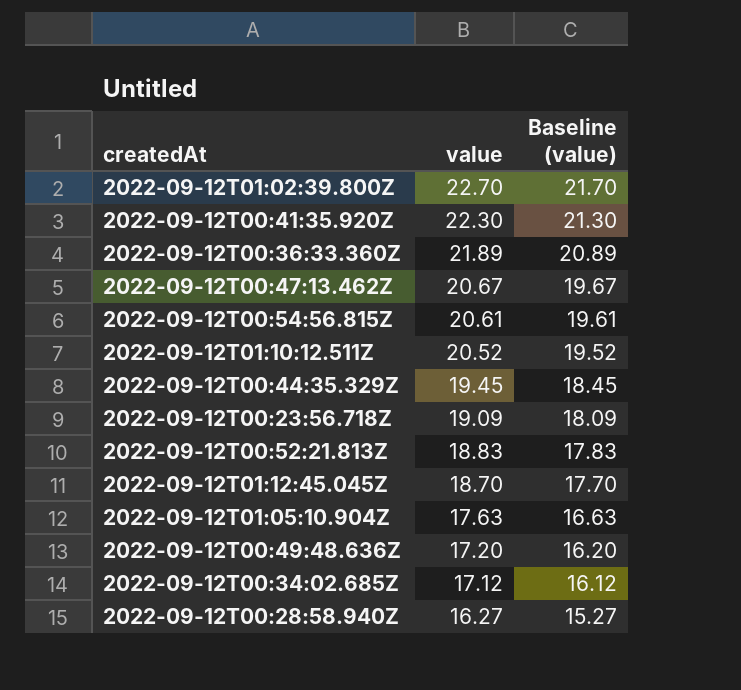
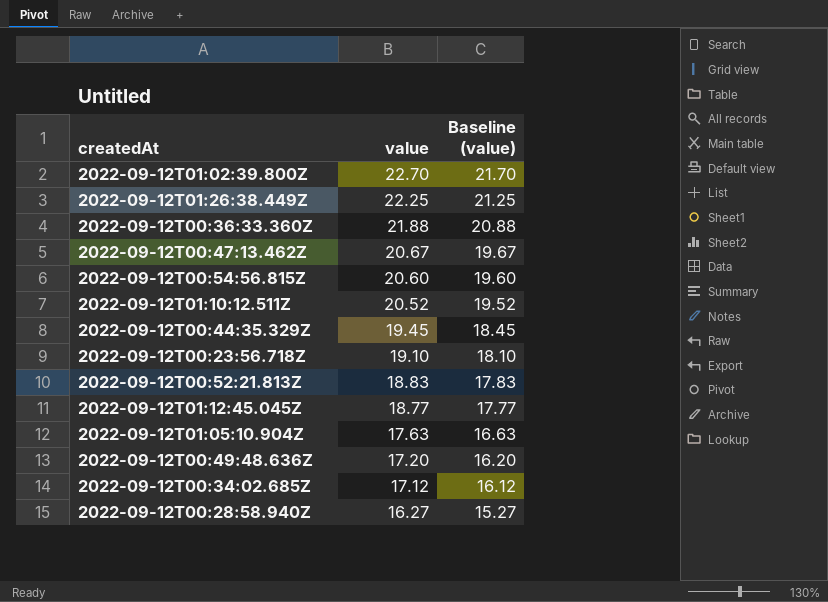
row 2022-09-12T00:41:35.920Z: 22.30 | 21.30 -> none
row 2022-09-12T01:26:38.449Z: none -> 22.25 | 21.25
2022-09-12T00:36:33.360Z | value: 21.89 -> 21.88
2022-09-12T00:36:33.360Z | Baseline (value): 20.89 -> 20.88
2022-09-12T00:54:56.815Z | value: 20.61 -> 20.60
2022-09-12T00:54:56.815Z | Baseline (value): 19.61 -> 19.60
2022-09-12T00:23:56.718Z | value: 19.09 -> 19.10
2022-09-12T00:23:56.718Z | Baseline (value): 18.09 -> 18.10
2022-09-12T01:12:45.045Z | value: 18.70 -> 18.77
2022-09-12T01:12:45.045Z | Baseline (value): 17.70 -> 17.77

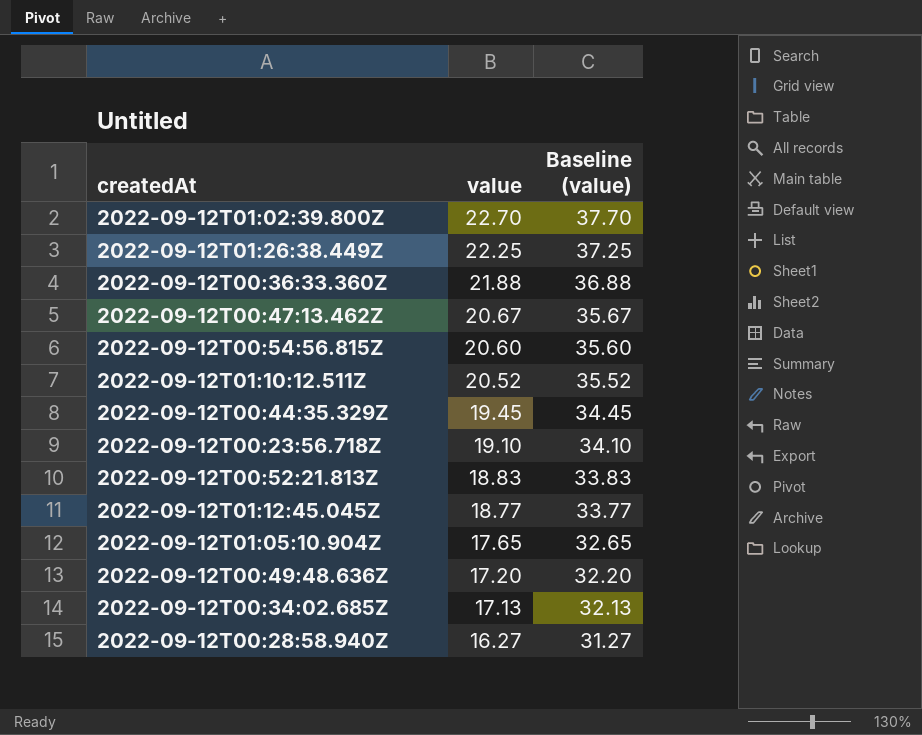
column Baseline (value) | formula: [value] - 1 -> [value] + 15
2022-09-12T01:05:10.904Z | value: 17.63 -> 17.65
2022-09-12T00:34:02.685Z | value: 17.12 -> 17.13

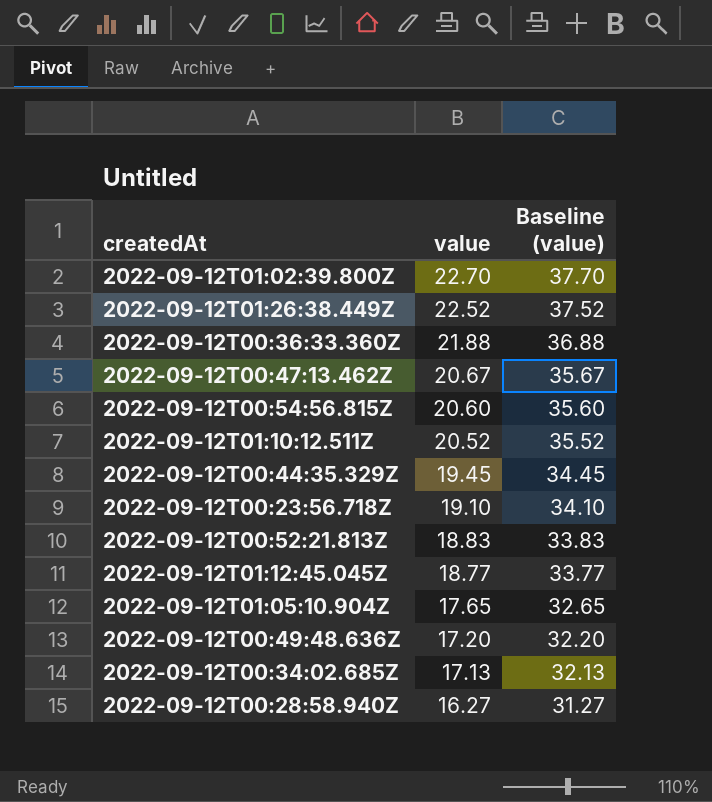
2022-09-12T01:26:38.449Z | value: 22.25 -> 22.52
2022-09-12T01:26:38.449Z | Baseline (value): 37.25 -> 37.52

